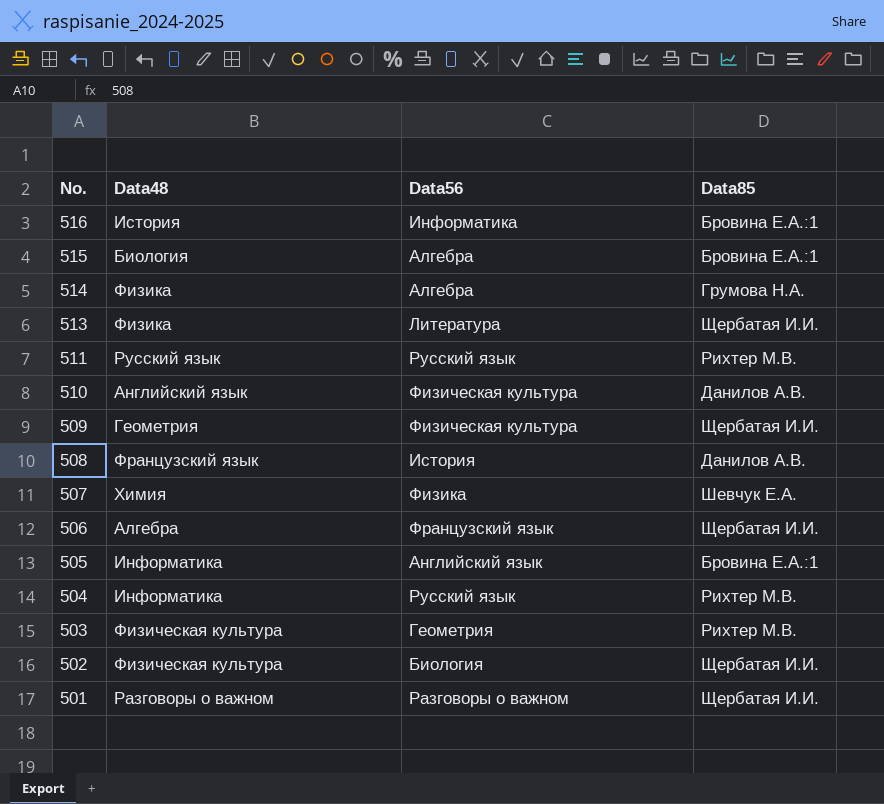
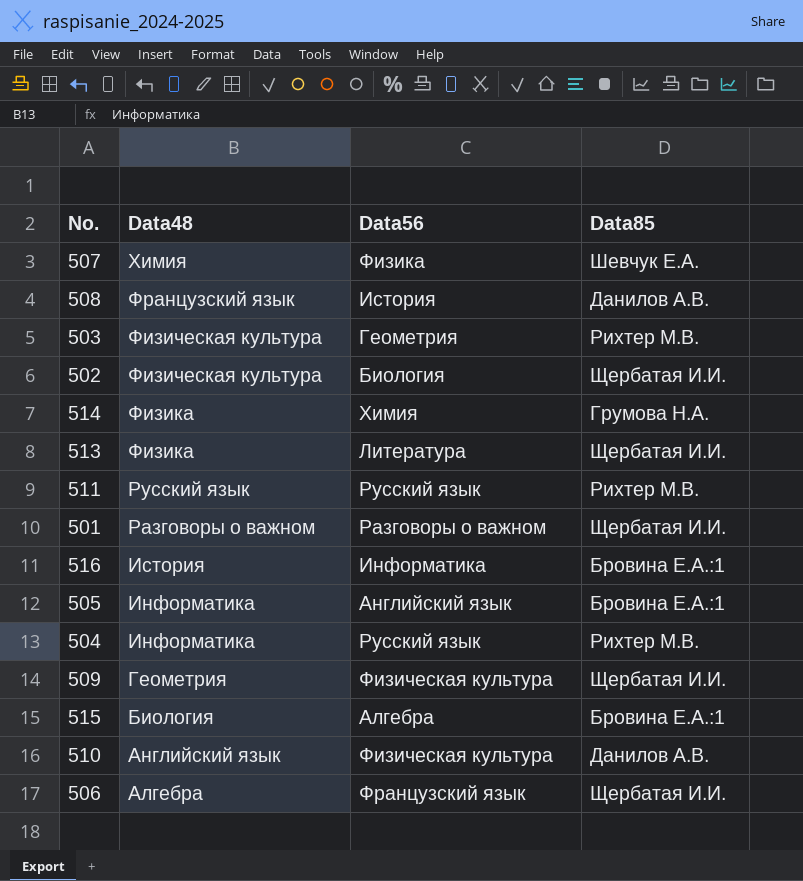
row order: No. descending -> Data48 descending
514 | Data56: Алгебра -> Химия

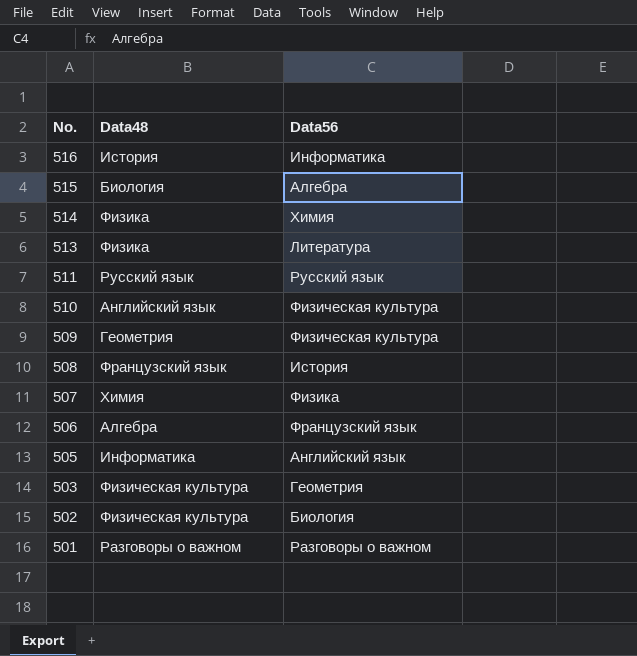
row order: Data48 descending -> No. descending
column Data85 | position: 4 -> none
row 504: Информатика | Русский язык | Рихтер М.В. -> none

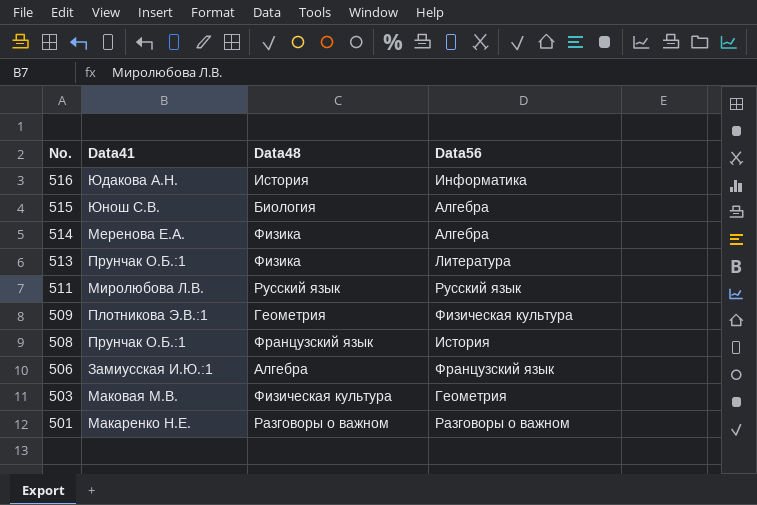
column Data41 | position: none -> 2
row 510: Английский язык | Физическая культура -> none
row 507: Химия | Физика -> none
row 505: Информатика | Английский язык -> none
row 502: Физическая культура | Биология -> none
514 | Data56: Химия -> Алгебра

